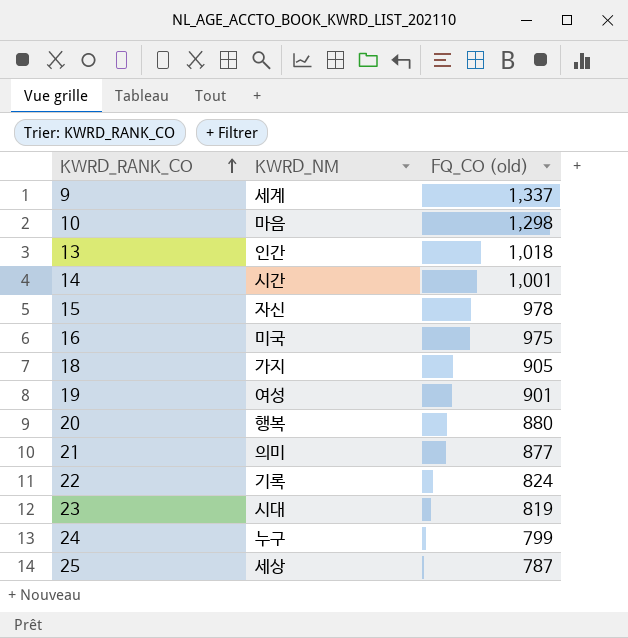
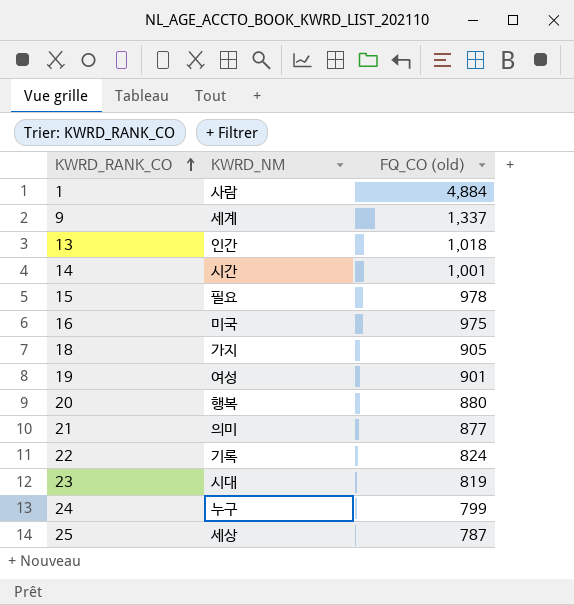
row 10: 마음 | 1,298 -> none
row 1: none -> 사람 | 4,884
15 | KWRD_NM: 자신 -> 필요

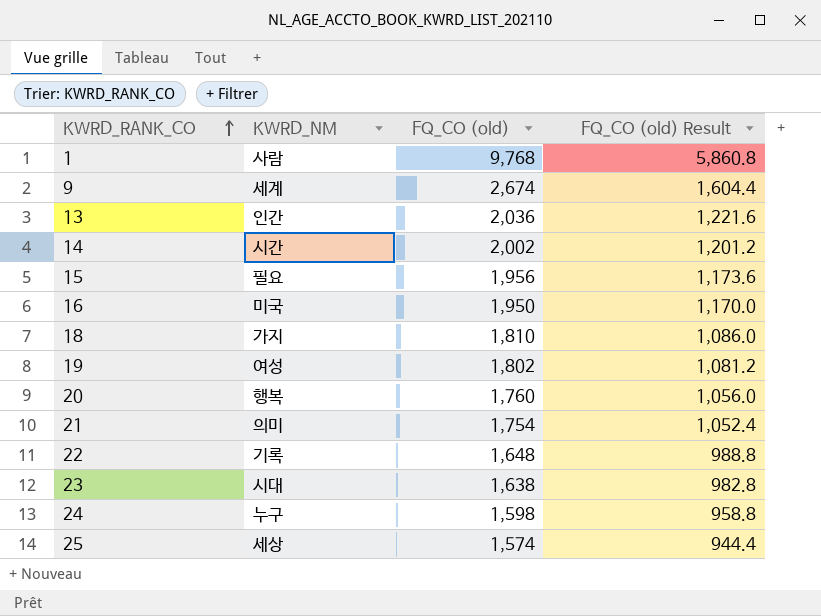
column FQ_CO (old) Result | formula: none -> [FQ_CO (old)] * 0.6
1 | FQ_CO (old): 4,884 -> 9,768
9 | FQ_CO (old): 1,337 -> 2,674
13 | FQ_CO (old): 1,018 -> 2,036
14 | FQ_CO (old): 1,001 -> 2,002
15 | FQ_CO (old): 978 -> 1,956
16 | FQ_CO (old): 975 -> 1,950
18 | FQ_CO (old): 905 -> 1,810
19 | FQ_CO (old): 901 -> 1,802
20 | FQ_CO (old): 880 -> 1,760
21 | FQ_CO (old): 877 -> 1,754
22 | FQ_CO (old): 824 -> 1,648
23 | FQ_CO (old): 819 -> 1,638
24 | FQ_CO (old): 799 -> 1,598
25 | FQ_CO (old): 787 -> 1,574

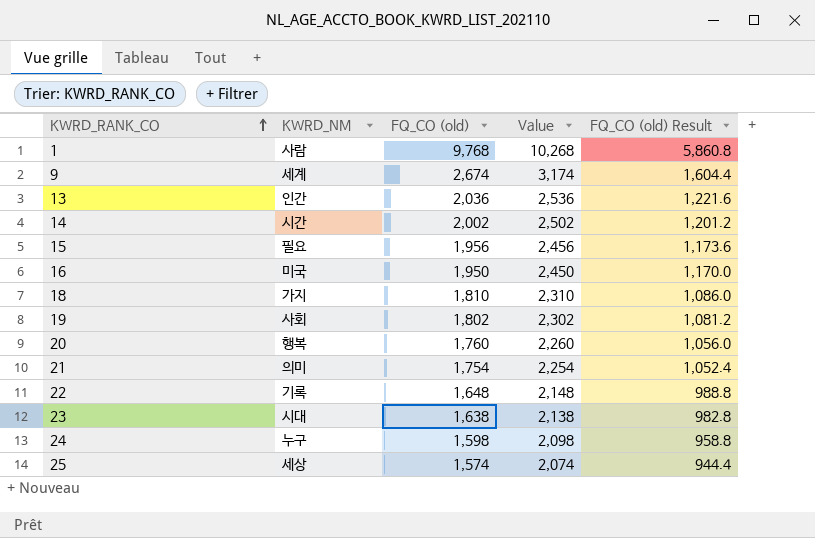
column Value | formula: none -> [FQ_CO (old)] + 500
19 | KWRD_NM: 여성 -> 사회

